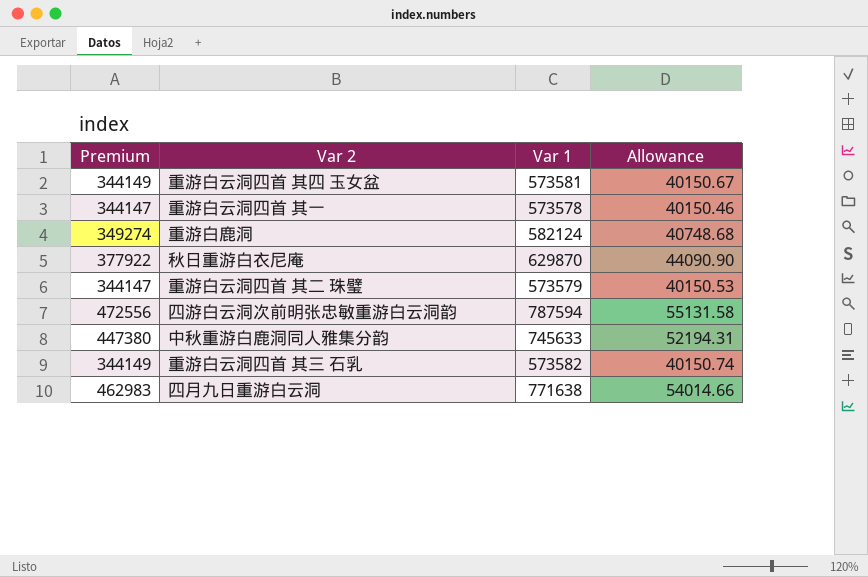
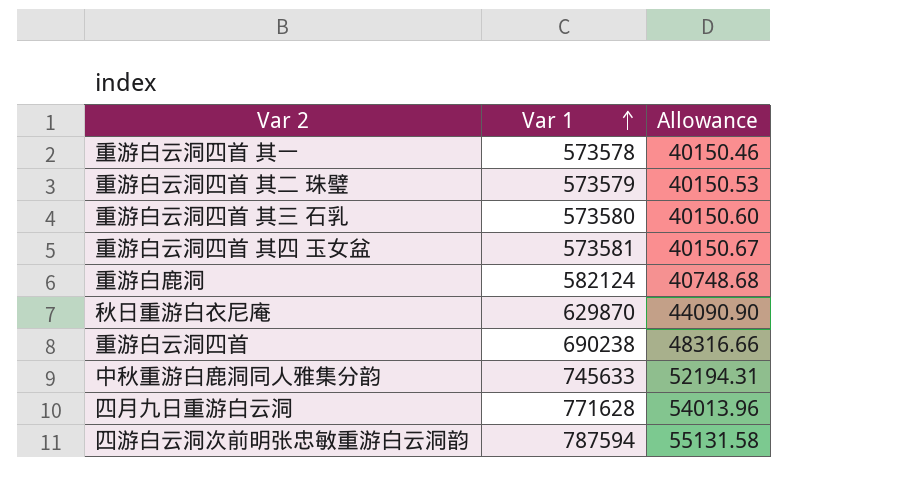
row order: none -> Var 1 ascending
column Premium | formula: [Var 1] * 0.6 -> none
重游白云洞四首 其三 石乳 | Var 1: 573582 -> 573580
重游白云洞四首 其三 石乳 | Allowance: 40150.74 -> 40150.60
row 重游白云洞四首: none -> 690238 | 48316.66
四月九日重游白云洞 | Var 1: 771638 -> 771628
四月九日重游白云洞 | Allowance: 54014.66 -> 54013.96

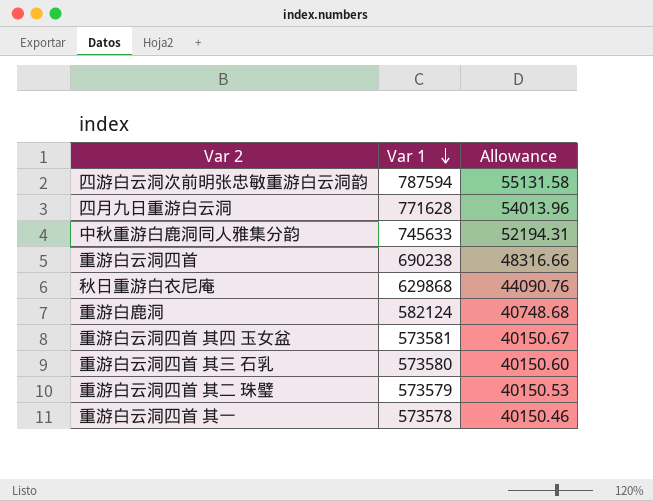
row order: Var 1 ascending -> Var 1 descending
秋日重游白衣尼庵 | Var 1: 629870 -> 629868
秋日重游白衣尼庵 | Allowance: 44090.90 -> 44090.76

